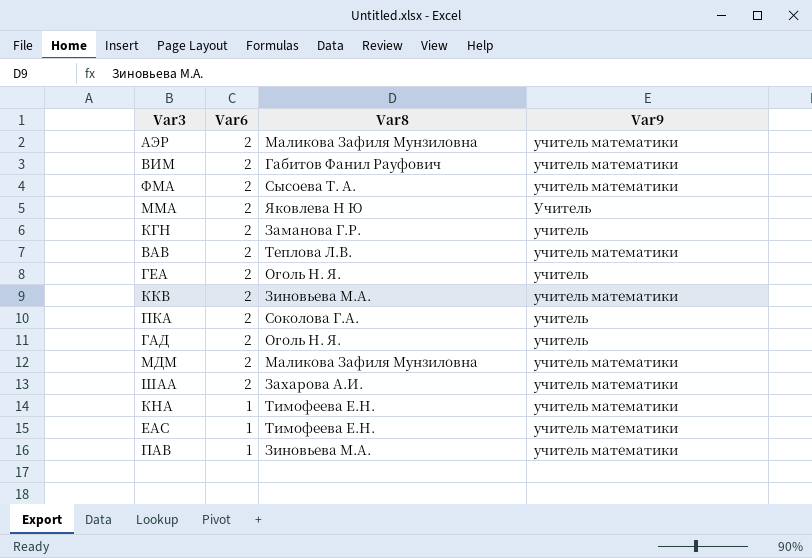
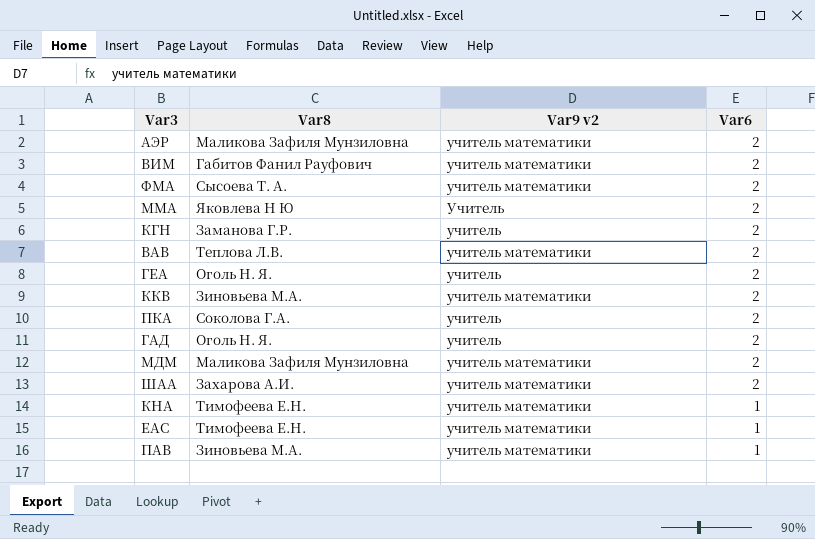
column name: Var9 -> Var9 v2
column Var6 | position: 2 -> 4

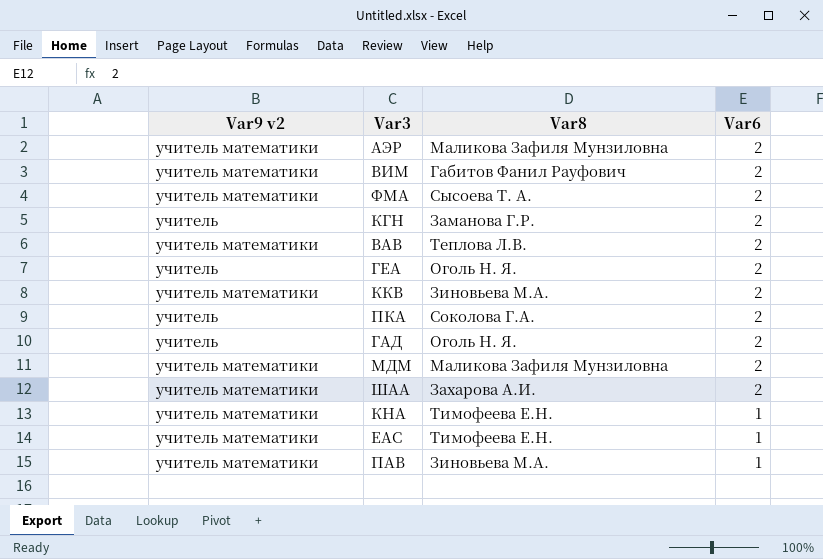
column Var9 v2 | position: 3 -> 1
row ММА: Яковлева Н Ю | Учитель | 2 -> none

